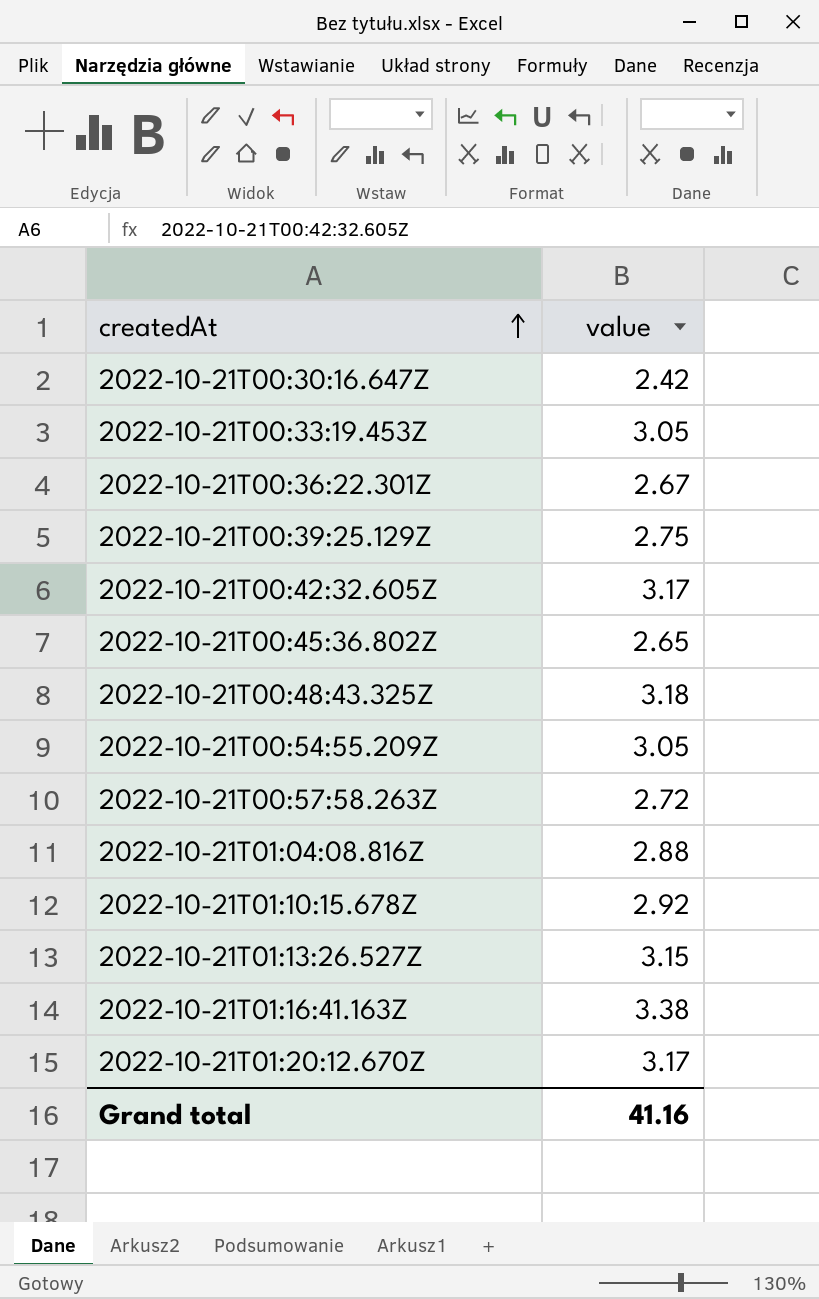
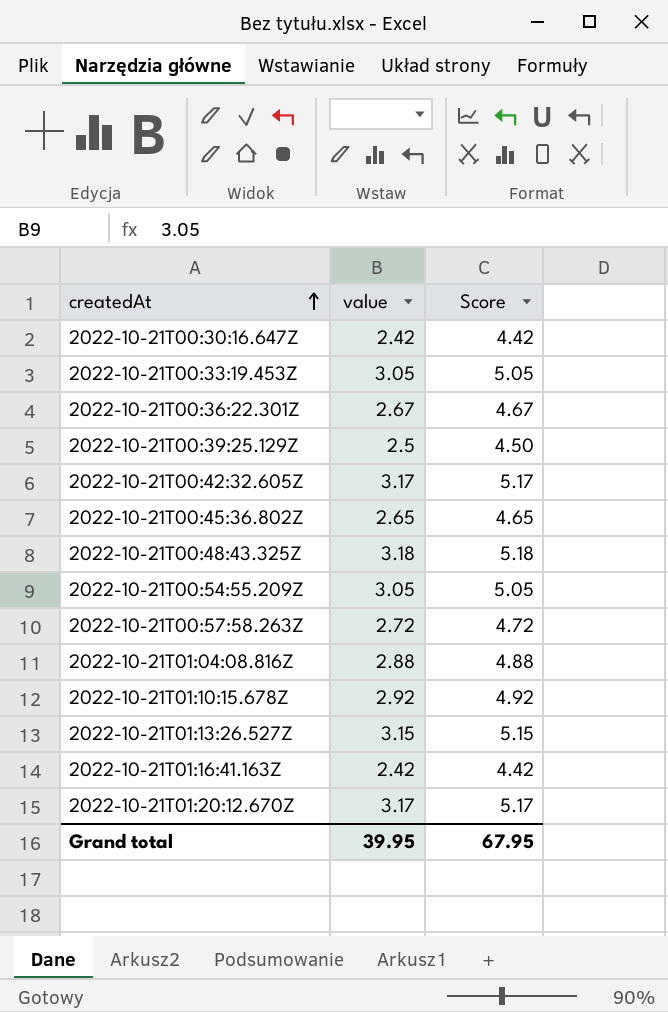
column Score | formula: none -> [value] + 2
2022-10-21T00:39:25.129Z | value: 2.75 -> 2.5
2022-10-21T01:16:41.163Z | value: 3.38 -> 2.42
Grand total | value: 41.16 -> 39.95

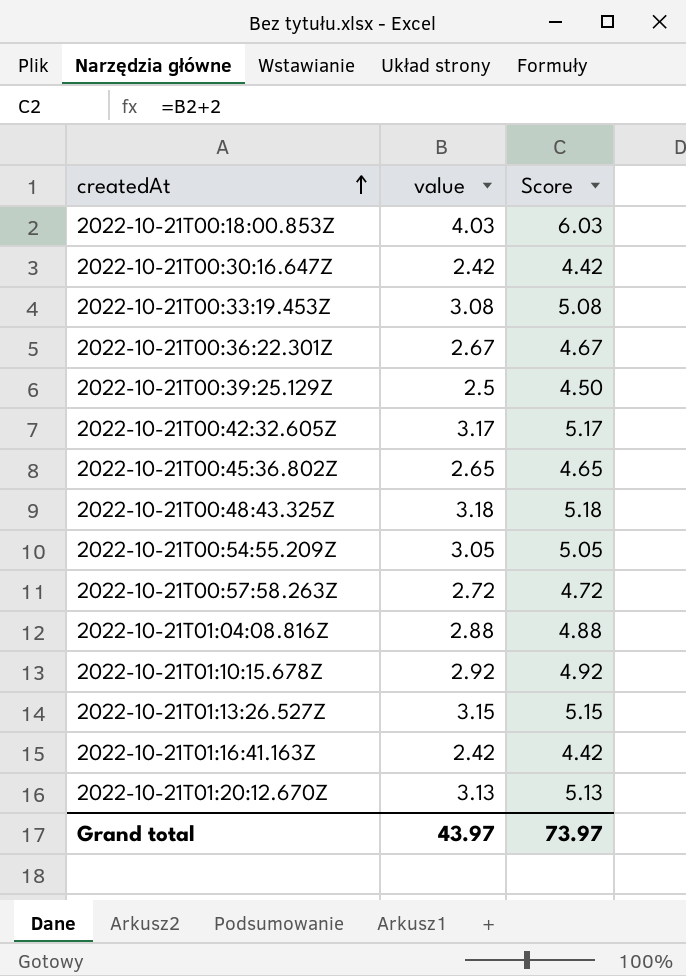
row 2022-10-21T00:18:00.853Z: none -> 4.03 | 6.03
2022-10-21T00:33:19.453Z | value: 3.05 -> 3.08
2022-10-21T00:33:19.453Z | Score: 5.05 -> 5.08
2022-10-21T01:20:12.670Z | value: 3.17 -> 3.13
2022-10-21T01:20:12.670Z | Score: 5.17 -> 5.13
Grand total | value: 39.95 -> 43.97
Grand total | Score: 67.95 -> 73.97

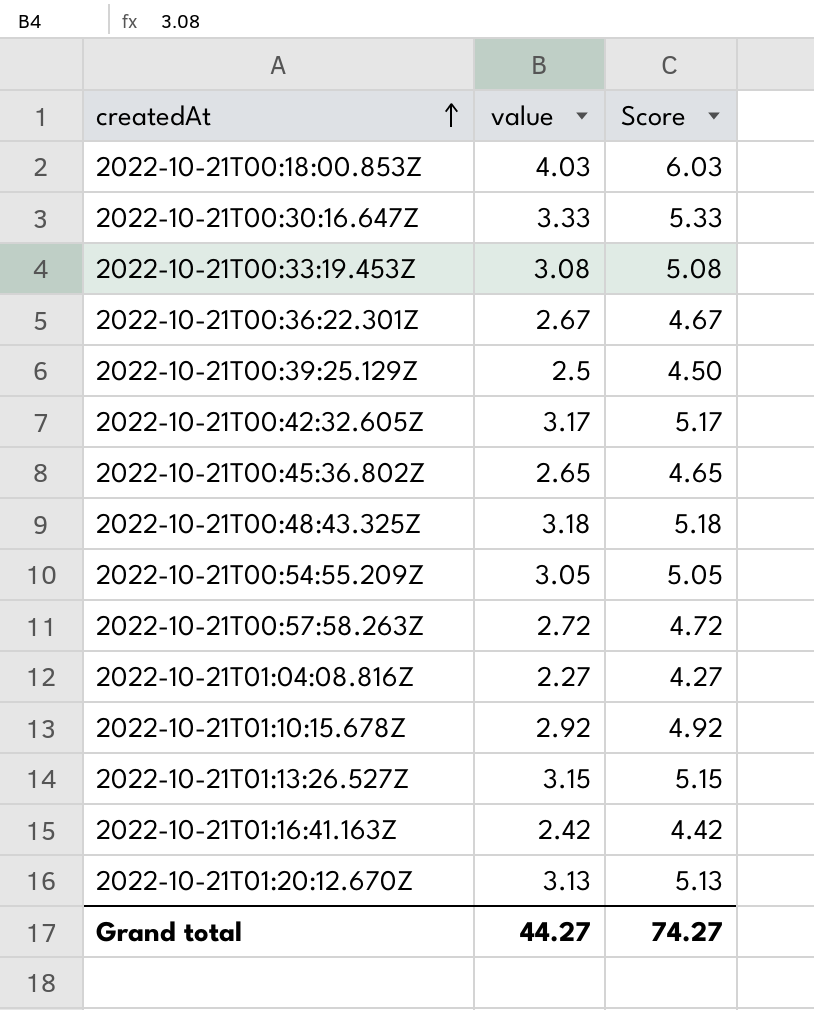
2022-10-21T00:30:16.647Z | value: 2.42 -> 3.33
2022-10-21T00:30:16.647Z | Score: 4.42 -> 5.33
2022-10-21T01:04:08.816Z | value: 2.88 -> 2.27
2022-10-21T01:04:08.816Z | Score: 4.88 -> 4.27
Grand total | value: 43.97 -> 44.27
Grand total | Score: 73.97 -> 74.27

